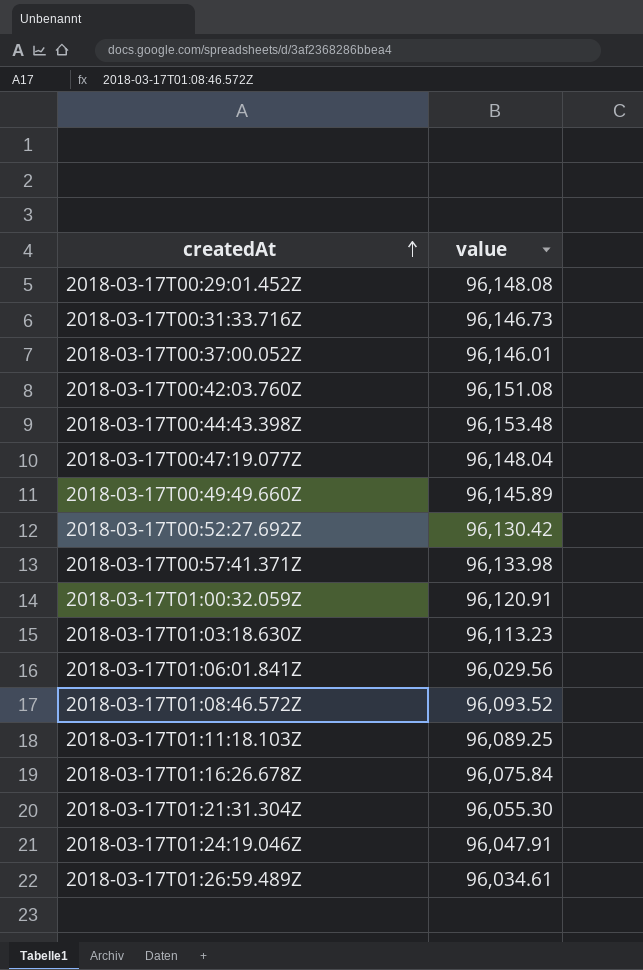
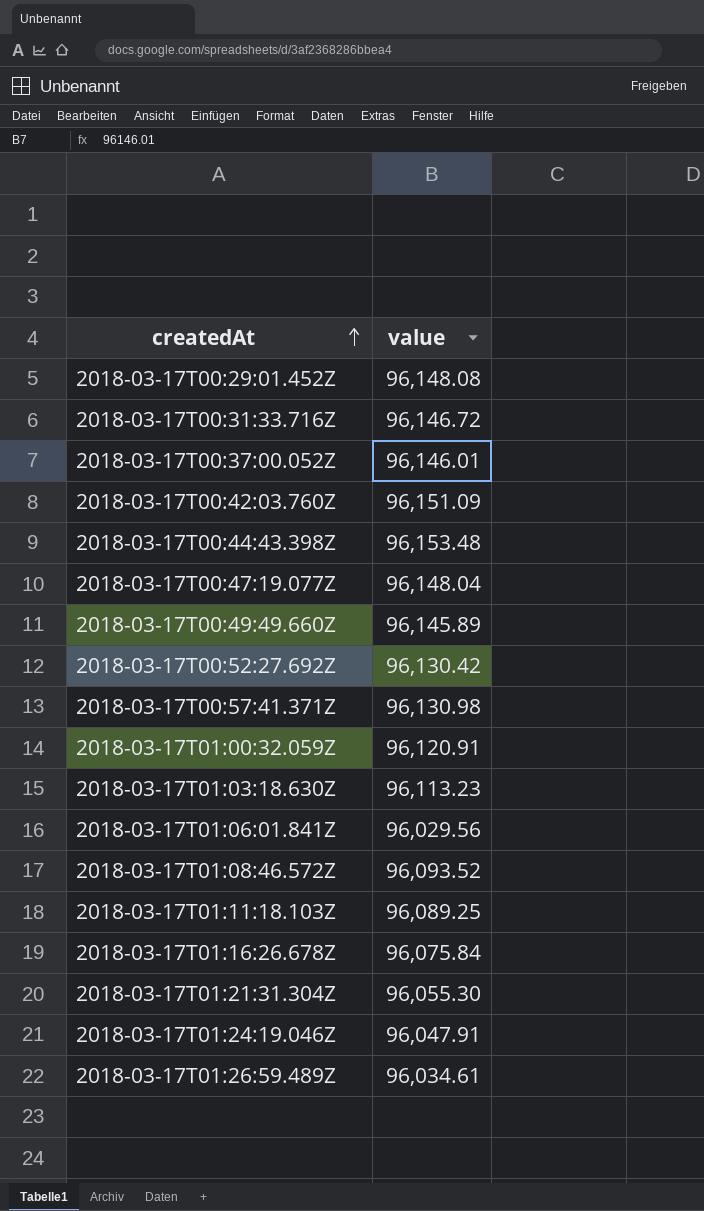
2018-03-17T00:31:33.716Z | value: 96,146.73 -> 96,146.72
2018-03-17T00:42:03.760Z | value: 96,151.08 -> 96,151.09
2018-03-17T00:57:41.371Z | value: 96,133.98 -> 96,130.98

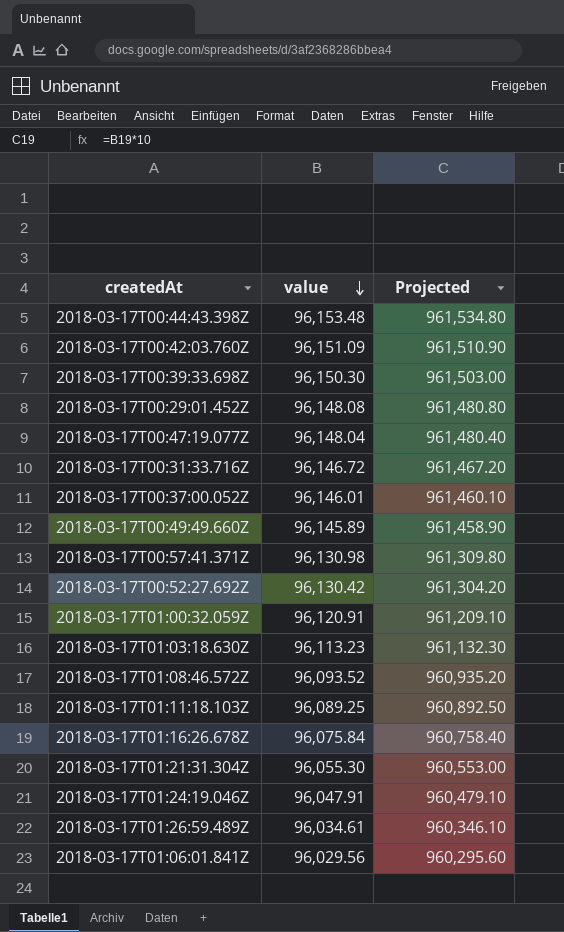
row order: createdAt ascending -> value descending
column Projected | formula: none -> [value] * 10
row 2018-03-17T00:39:33.698Z: none -> 96,150.30 | 961,503.00

